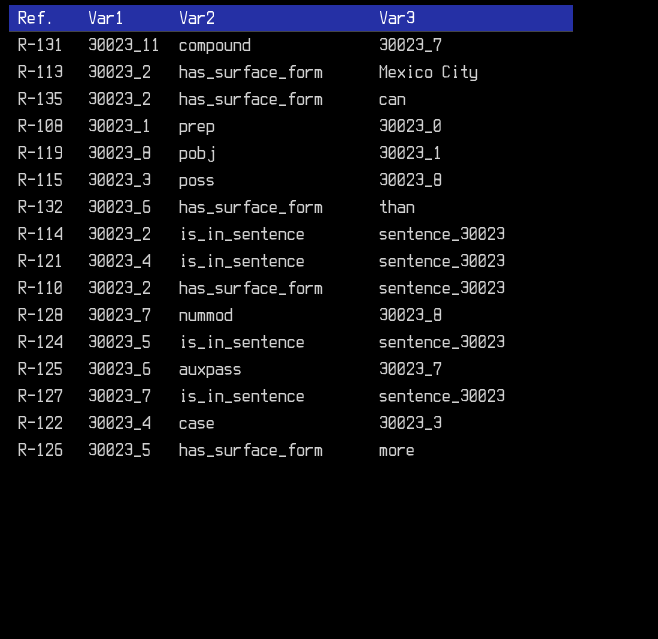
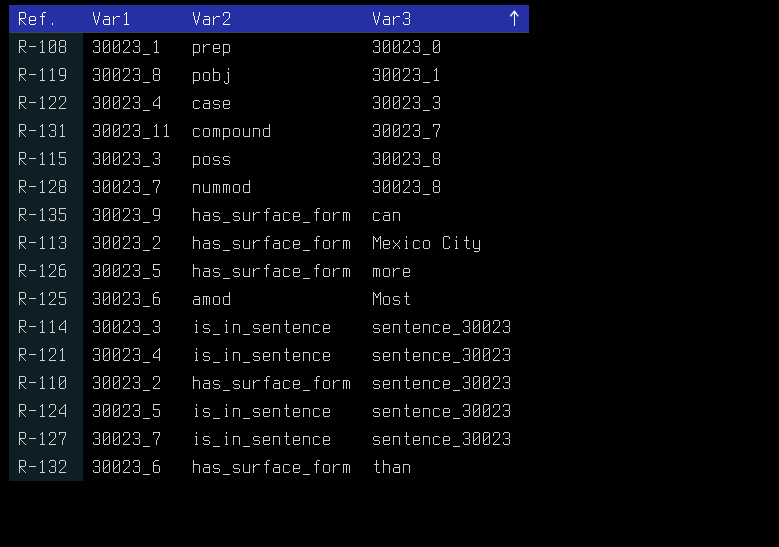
row order: none -> Var3 ascending
R-135 | Var1: 30023_2 -> 30023_9
R-125 | Var2: auxpass -> amod
R-125 | Var3: 30023_7 -> Most
R-114 | Var1: 30023_2 -> 30023_3

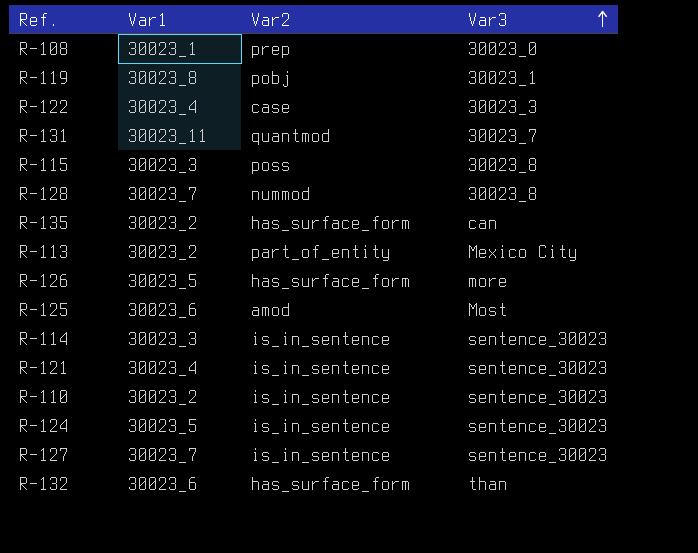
R-131 | Var2: compound -> quantmod
R-135 | Var1: 30023_9 -> 30023_2
R-113 | Var2: has_surface_form -> part_of_entity
R-110 | Var2: has_surface_form -> is_in_sentence

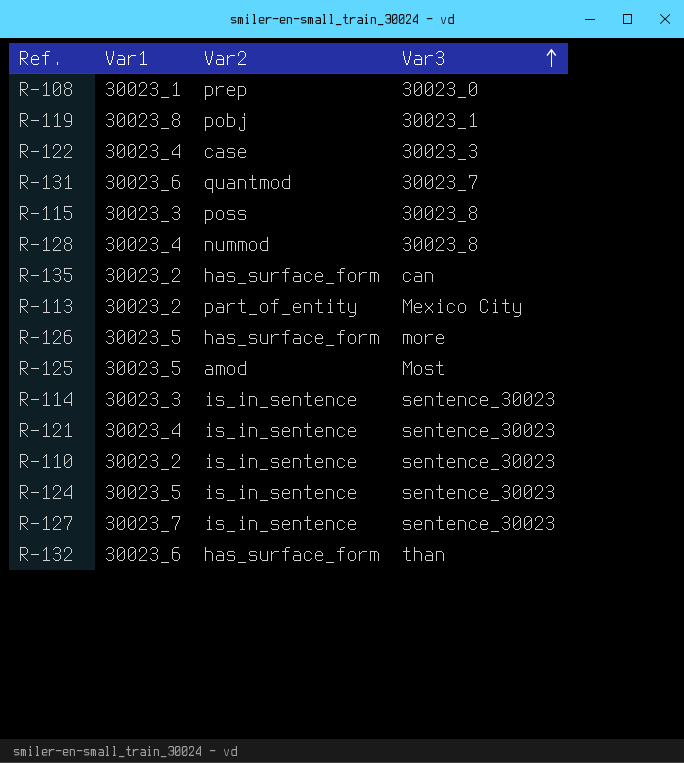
R-131 | Var1: 30023_11 -> 30023_6
R-128 | Var1: 30023_7 -> 30023_4
R-125 | Var1: 30023_6 -> 30023_5

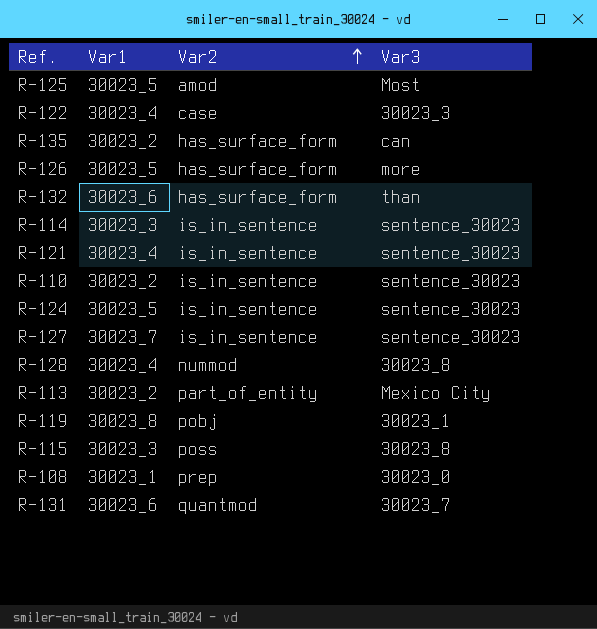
row order: Var3 ascending -> Var2 ascending

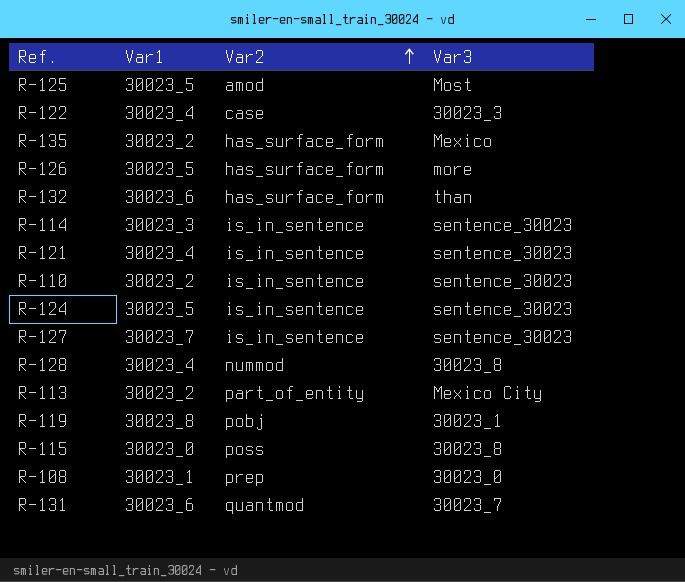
R-135 | Var3: can -> Mexico
R-115 | Var1: 30023_3 -> 30023_0

